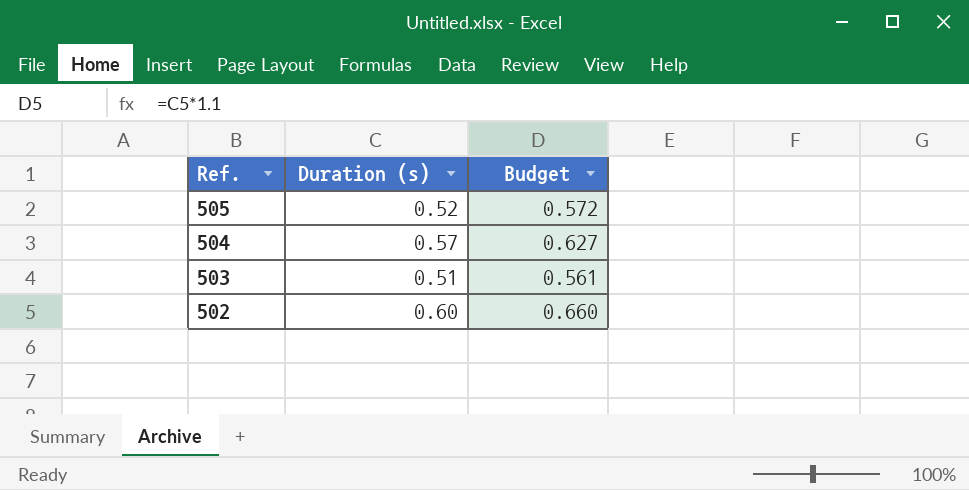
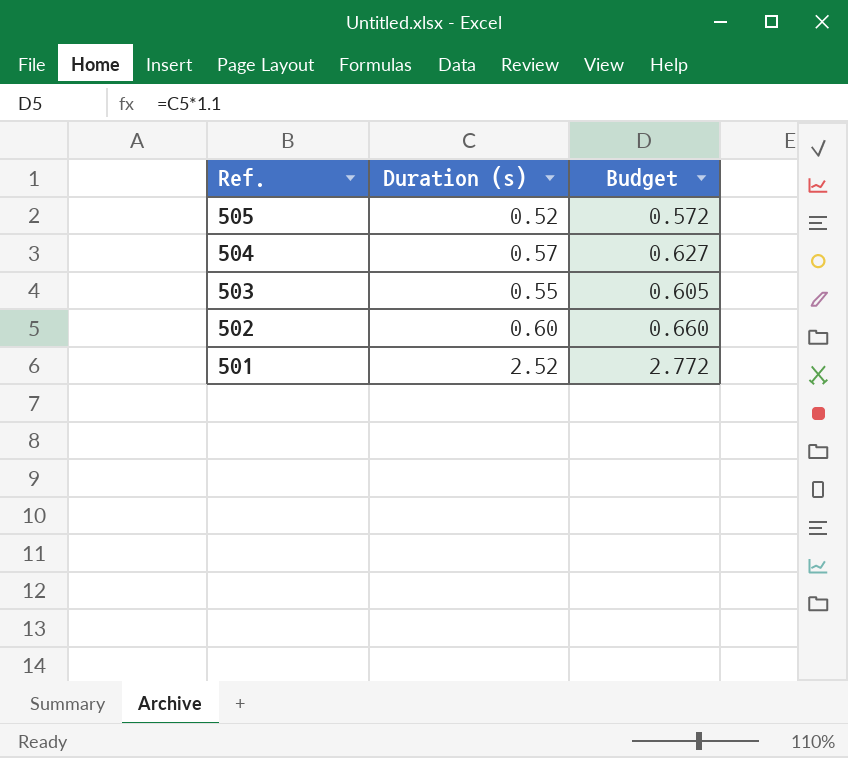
503 | Duration (s): 0.51 -> 0.55
503 | Budget: 0.561 -> 0.605
row 501: none -> 2.52 | 2.772

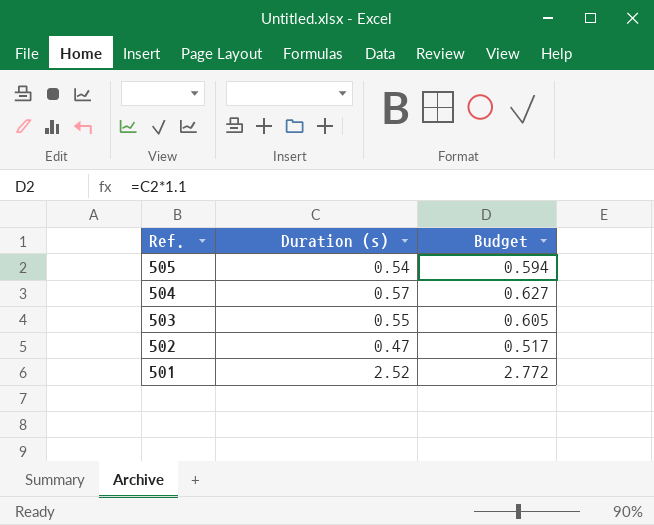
505 | Duration (s): 0.52 -> 0.54
505 | Budget: 0.572 -> 0.594
502 | Duration (s): 0.60 -> 0.47
502 | Budget: 0.660 -> 0.517

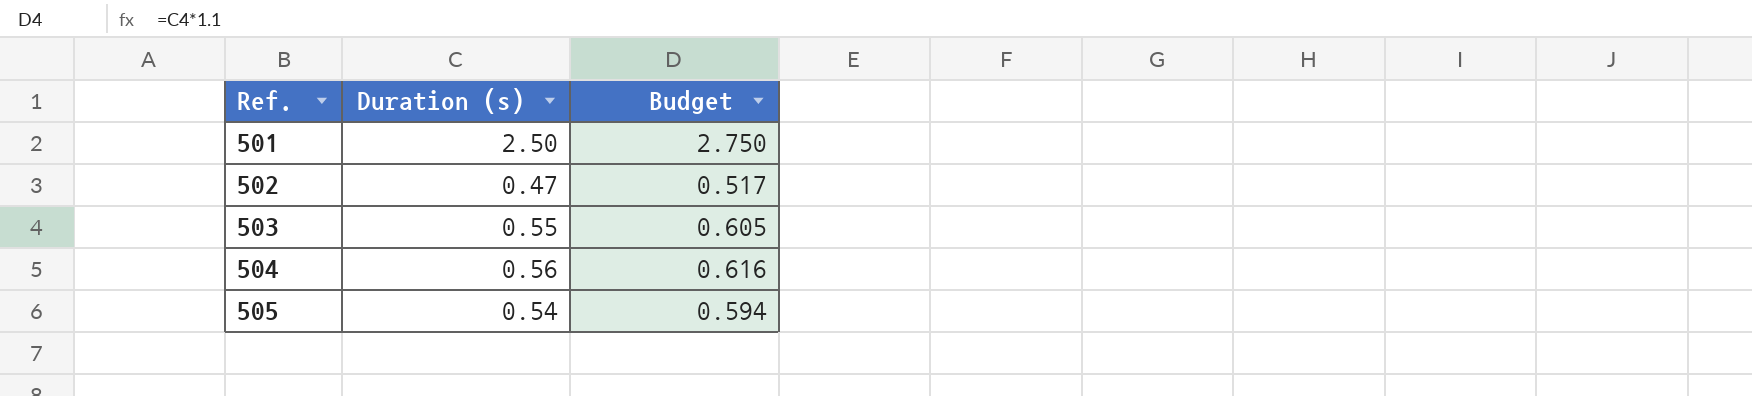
row order: Ref. descending -> Ref. ascending
501 | Duration (s): 2.52 -> 2.50
501 | Budget: 2.772 -> 2.750
504 | Duration (s): 0.57 -> 0.56
504 | Budget: 0.627 -> 0.616

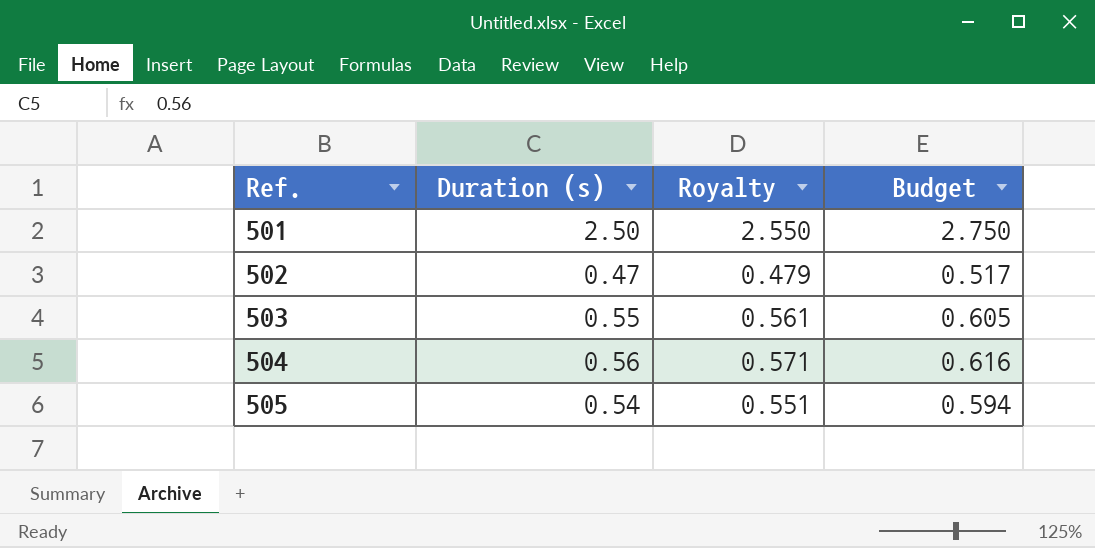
column Royalty | formula: none -> [Duration (s)] * 1.02

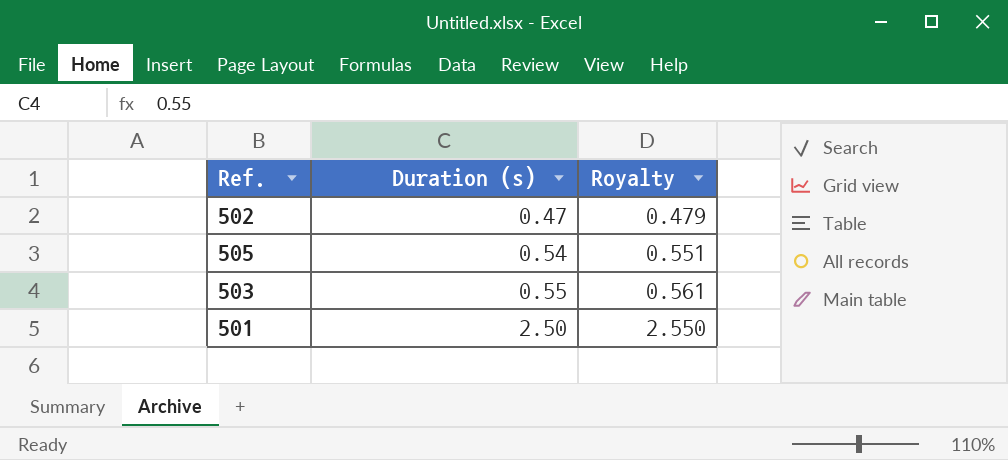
row order: Ref. ascending -> Duration (s) ascending
column Budget | formula: [Duration (s)] * 1.1 -> none
row 504: 0.56 | 0.571 | 0.616 -> none

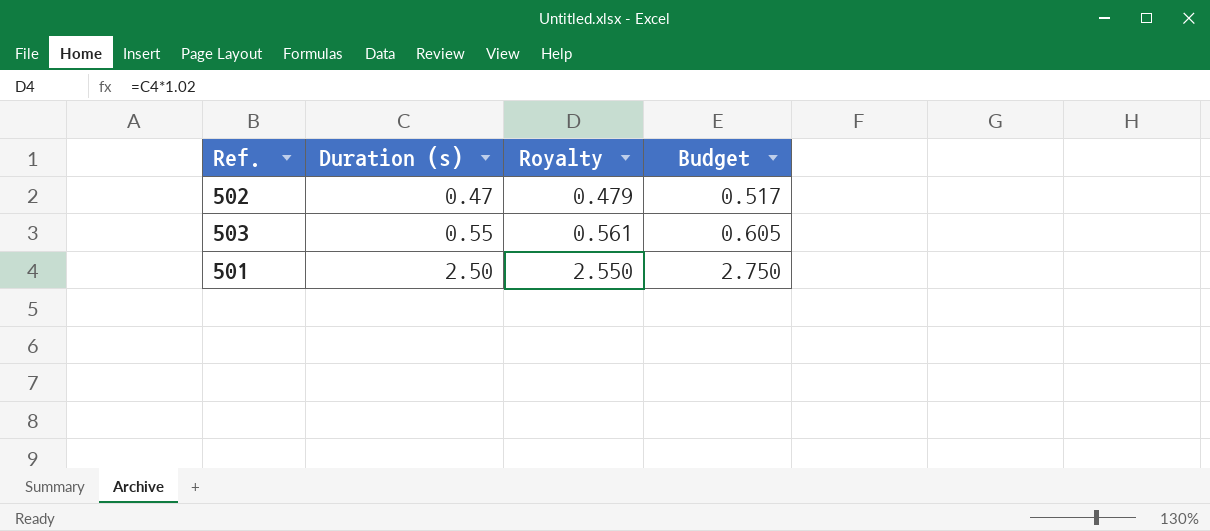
column Budget | formula: none -> [Duration (s)] * 1.1
row 505: 0.54 | 0.551 -> none

